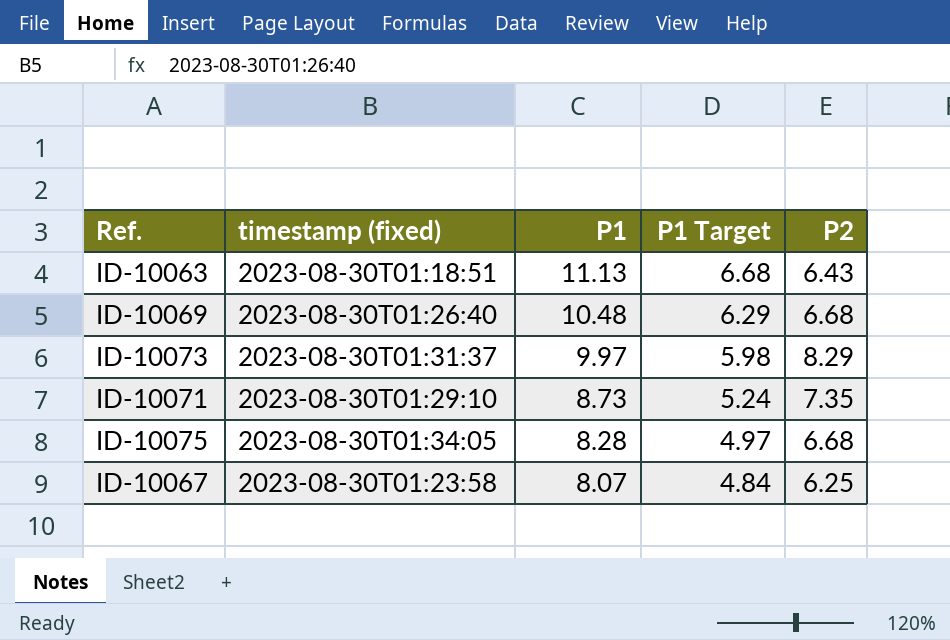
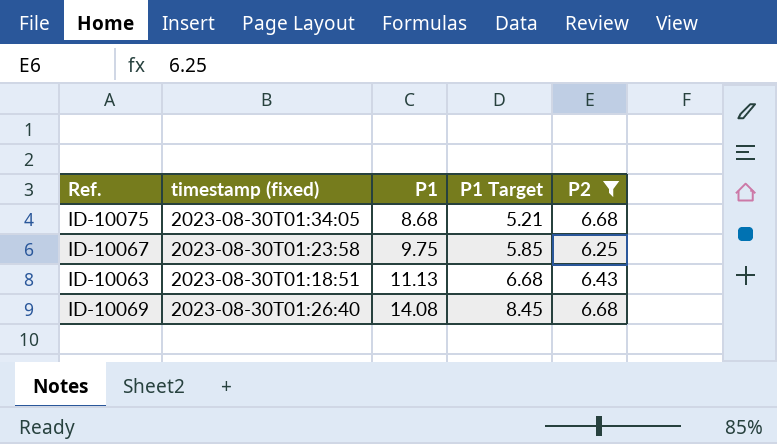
filter: none -> P2 <= 6.68
row order: P1 descending -> P1 ascending
ID-10075 | P1: 8.28 -> 8.68
ID-10075 | P1 Target: 4.97 -> 5.21
ID-10067 | P1: 8.07 -> 9.75
ID-10067 | P1 Target: 4.84 -> 5.85
ID-10069 | P1: 10.48 -> 14.08
ID-10069 | P1 Target: 6.29 -> 8.45

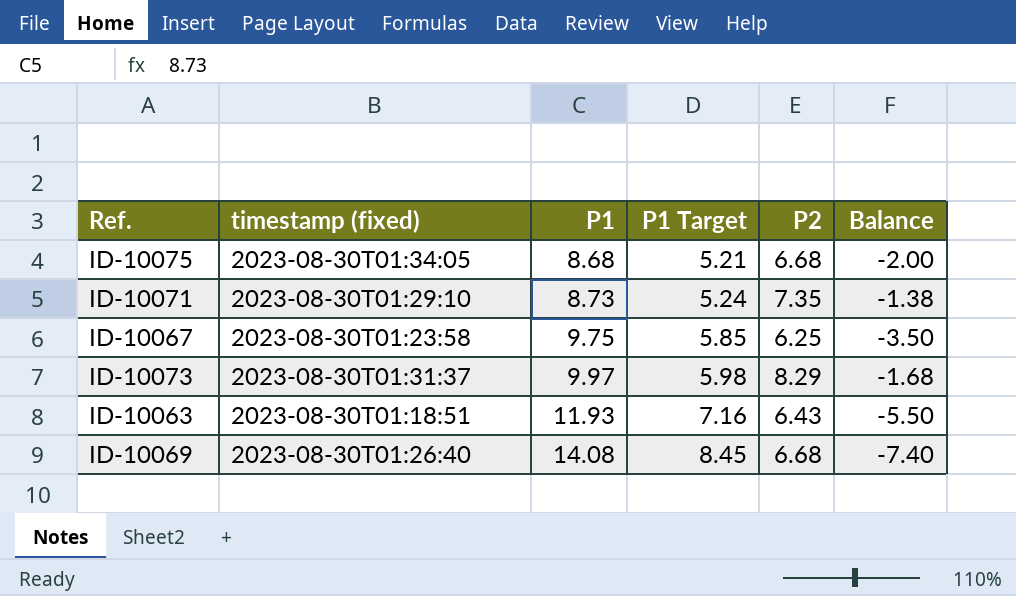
filter: P2 <= 6.68 -> none
column Balance | formula: none -> [P2] - [P1]
ID-10063 | P1: 11.13 -> 11.93
ID-10063 | P1 Target: 6.68 -> 7.16

